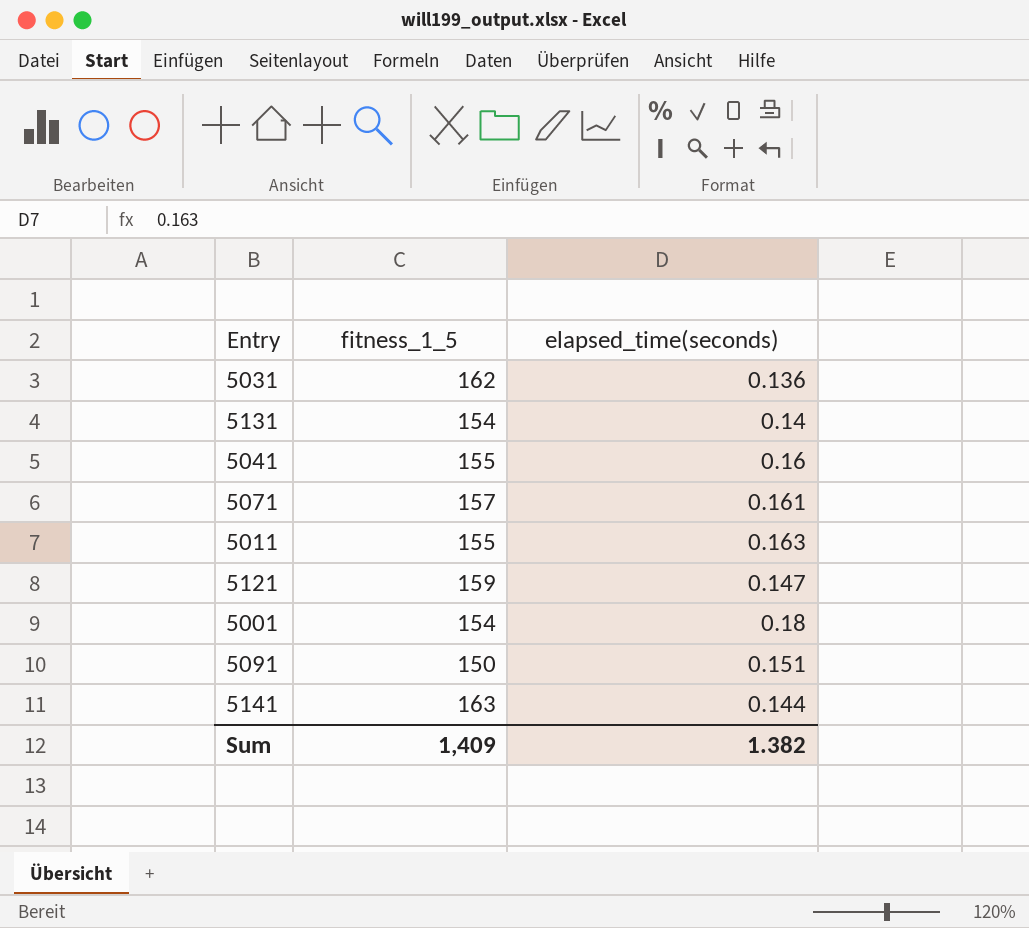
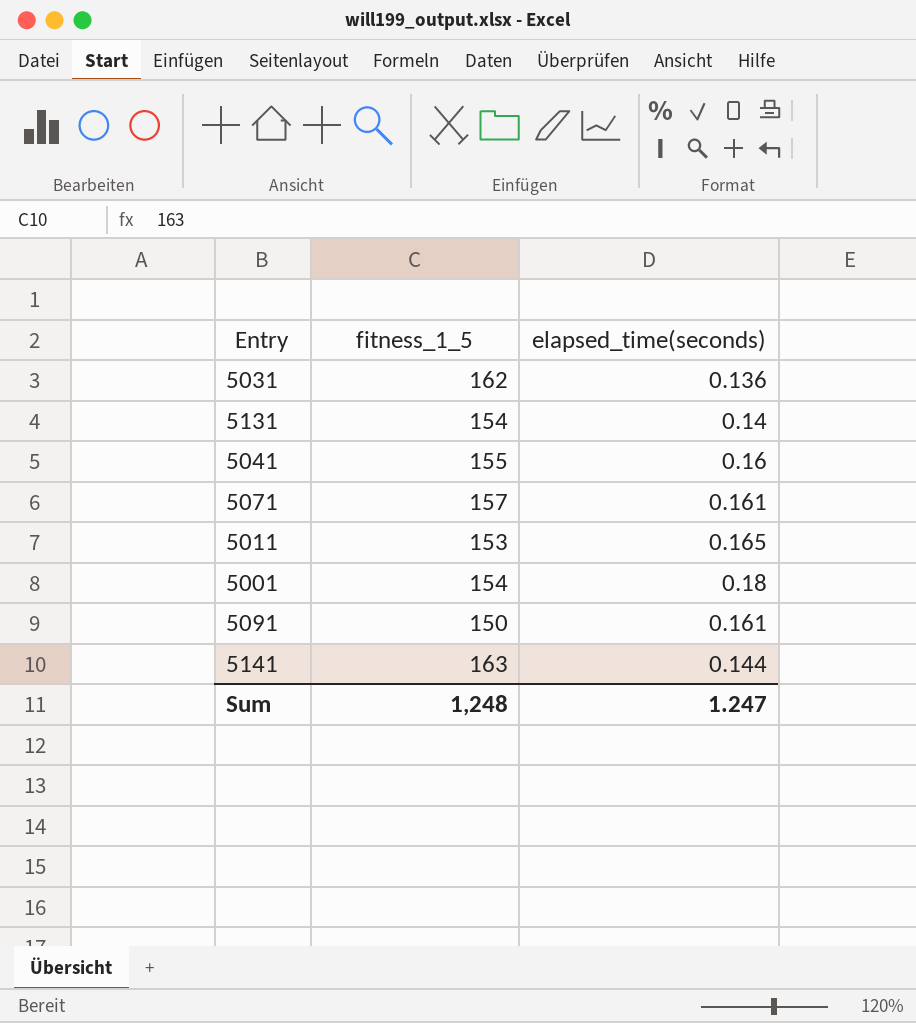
row 5121: 159 | 0.147 -> none
5011 | fitness_1_5: 155 -> 153
5011 | elapsed_time(seconds): 0.163 -> 0.165
5091 | elapsed_time(seconds): 0.151 -> 0.161
Sum | fitness_1_5: 1,409 -> 1,248
Sum | elapsed_time(seconds): 1.382 -> 1.247

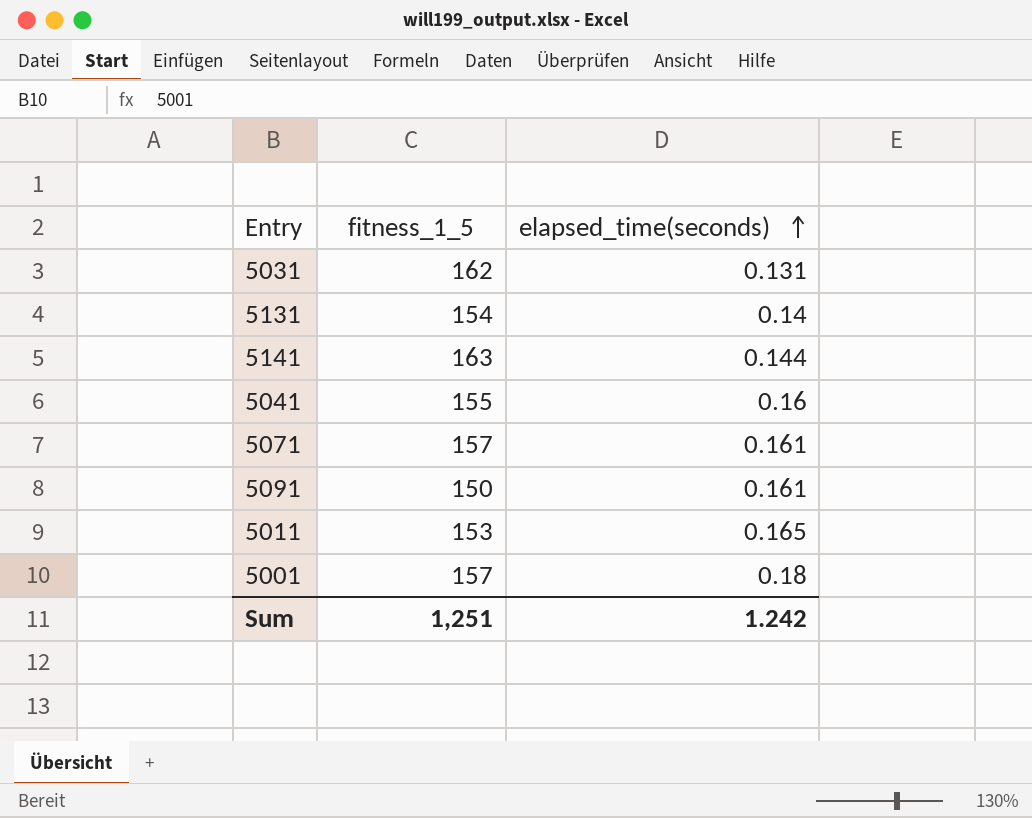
row order: none -> elapsed_time(seconds) ascending
5031 | elapsed_time(seconds): 0.136 -> 0.131
5001 | fitness_1_5: 154 -> 157
Sum | fitness_1_5: 1,248 -> 1,251
Sum | elapsed_time(seconds): 1.247 -> 1.242

